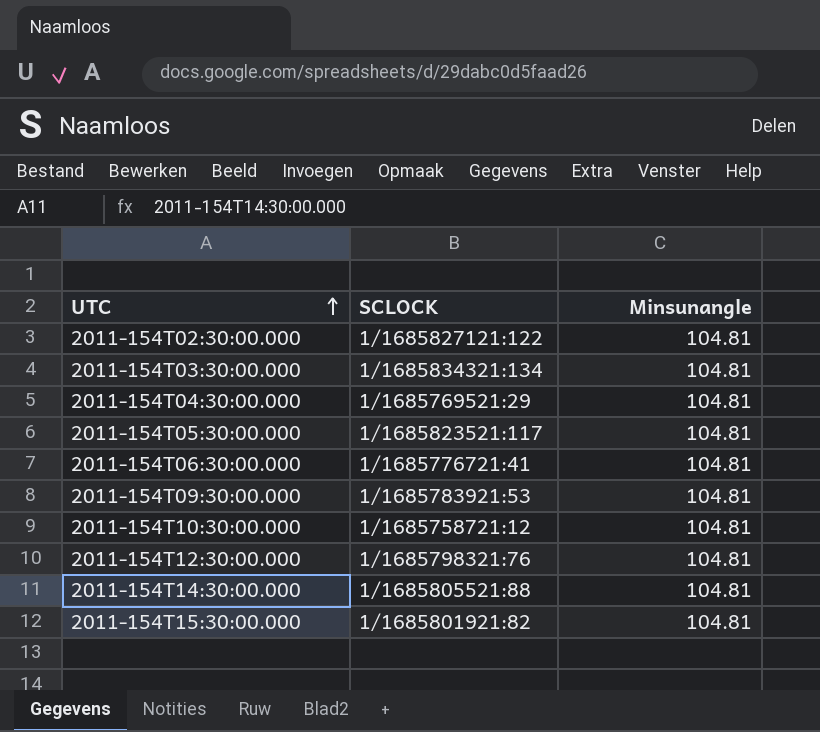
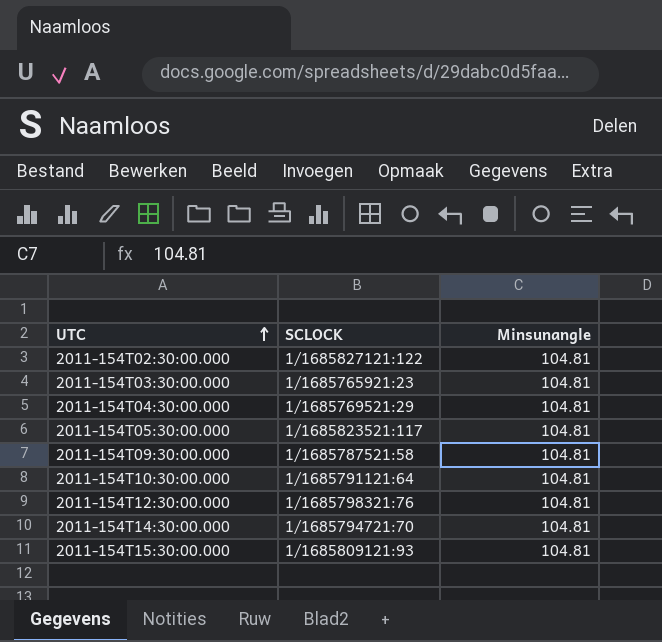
row 2011-154T06:30:00.000: 1/1685776721:41 | 104.81 -> none
2011-154T03:30:00.000 | SCLOCK: 1/1685834321:134 -> 1/1685765921:23
2011-154T09:30:00.000 | SCLOCK: 1/1685783921:53 -> 1/1685787521:58
2011-154T10:30:00.000 | SCLOCK: 1/1685758721:12 -> 1/1685791121:64
2011-154T14:30:00.000 | SCLOCK: 1/1685805521:88 -> 1/1685794721:70
2011-154T15:30:00.000 | SCLOCK: 1/1685801921:82 -> 1/1685809121:93

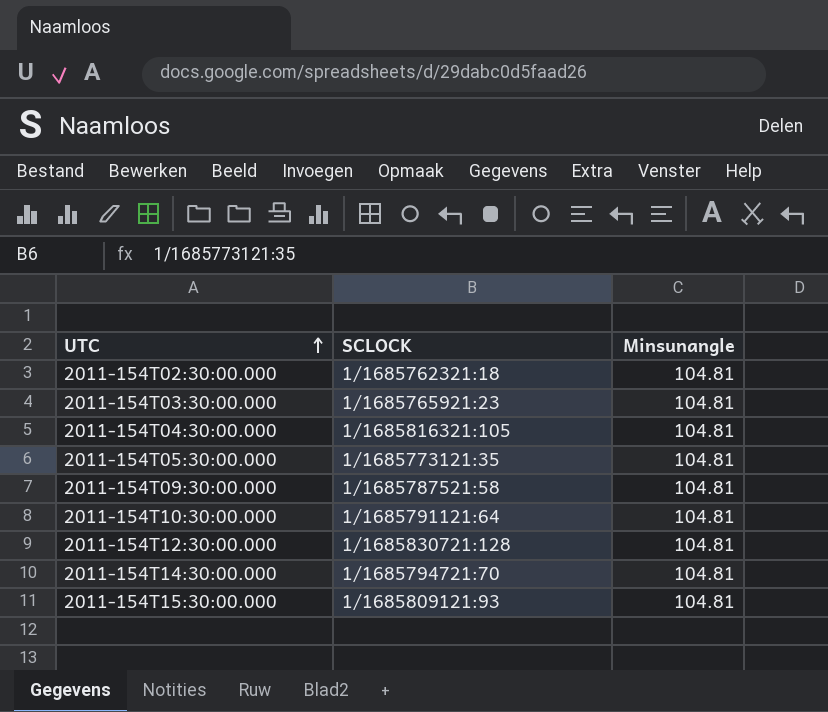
2011-154T02:30:00.000 | SCLOCK: 1/1685827121:122 -> 1/1685762321:18
2011-154T04:30:00.000 | SCLOCK: 1/1685769521:29 -> 1/1685816321:105
2011-154T05:30:00.000 | SCLOCK: 1/1685823521:117 -> 1/1685773121:35
2011-154T12:30:00.000 | SCLOCK: 1/1685798321:76 -> 1/1685830721:128

